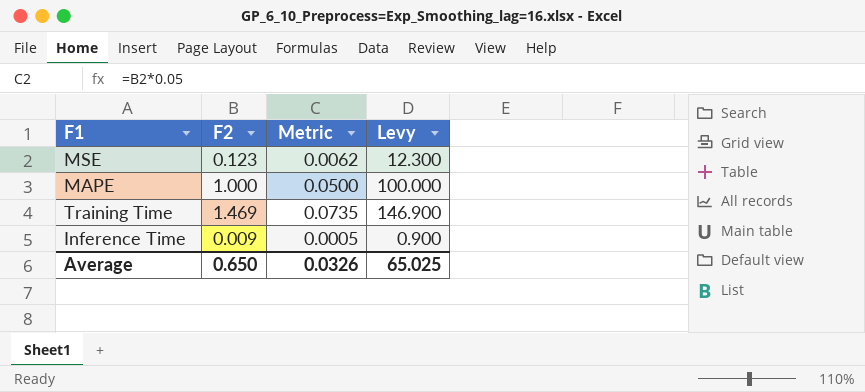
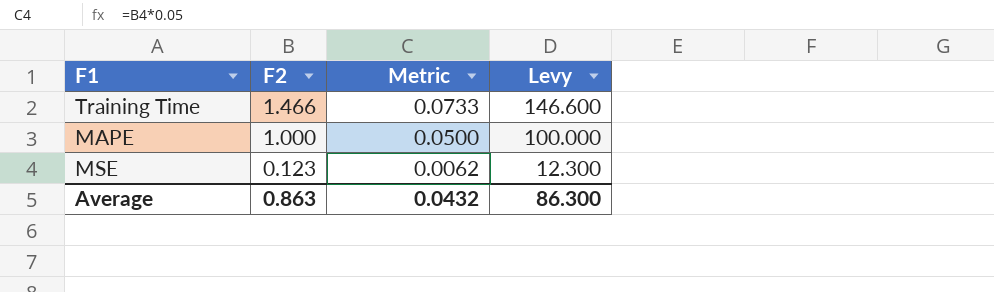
row order: none -> F2 descending
row Inference Time: 0.009 | 0.0005 | 0.900 -> none
Training Time | F2: 1.469 -> 1.466
Training Time | Metric: 0.0735 -> 0.0733
Training Time | Levy: 146.900 -> 146.600
Average | F2: 0.650 -> 0.863
Average | Metric: 0.0326 -> 0.0432
Average | Levy: 65.025 -> 86.300

